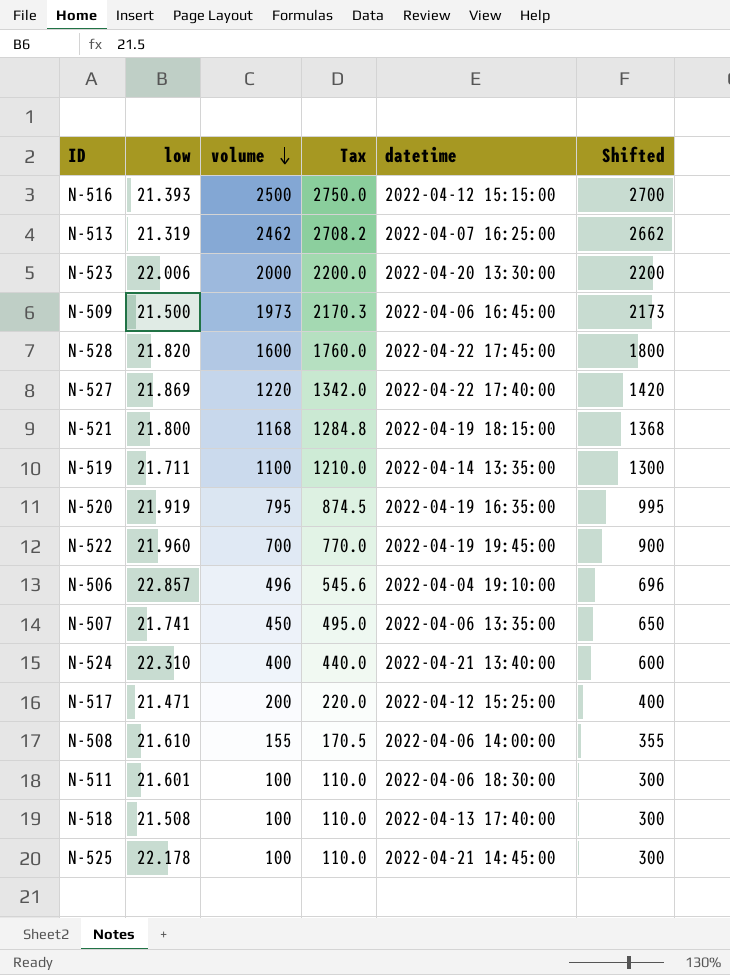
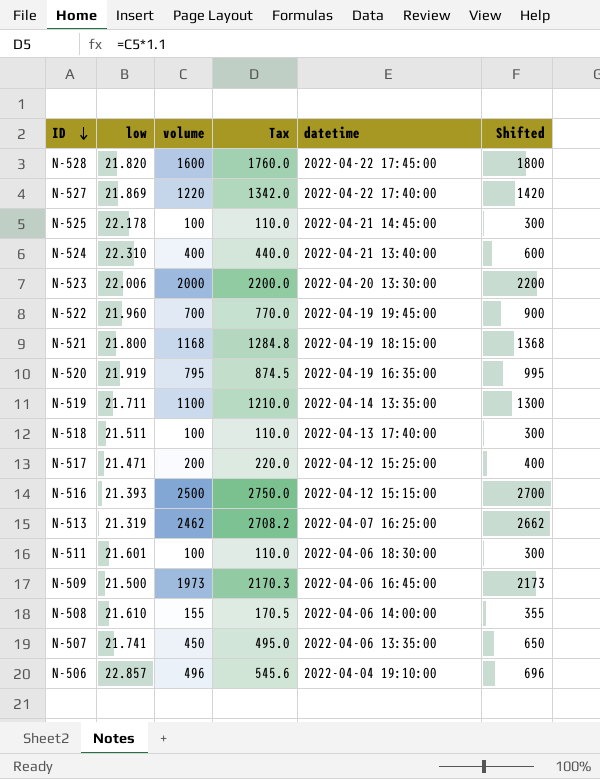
row order: volume descending -> ID descending
N-518 | low: 21.508 -> 21.511

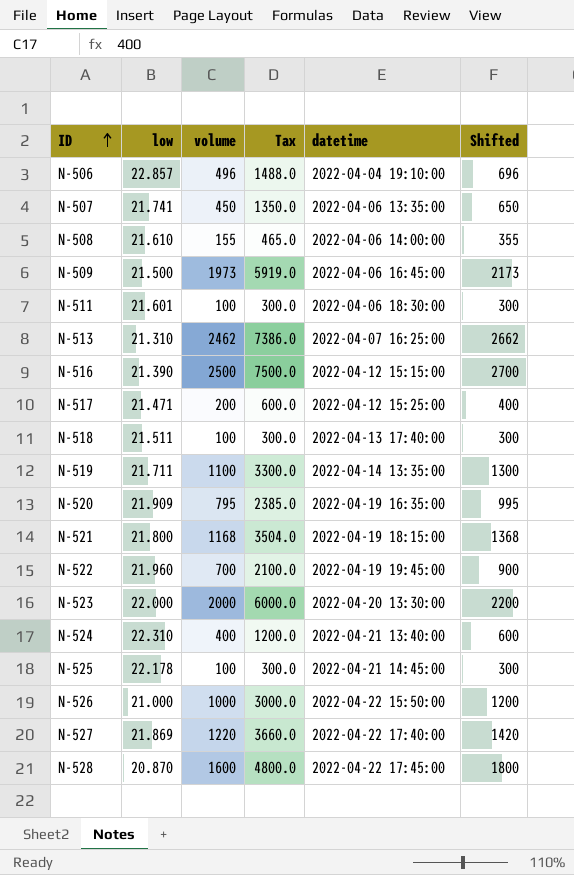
row order: ID descending -> ID ascending
column Tax | formula: [volume] * 1.1 -> [volume] * 3
N-513 | low: 21.319 -> 21.310
N-516 | low: 21.393 -> 21.390
N-520 | low: 21.919 -> 21.909
N-523 | low: 22.006 -> 22.000
row N-526: none -> 21.000 | 1000 | 3000.0 | 2022-04-22 15:50:00 | 1200
N-528 | low: 21.820 -> 20.870

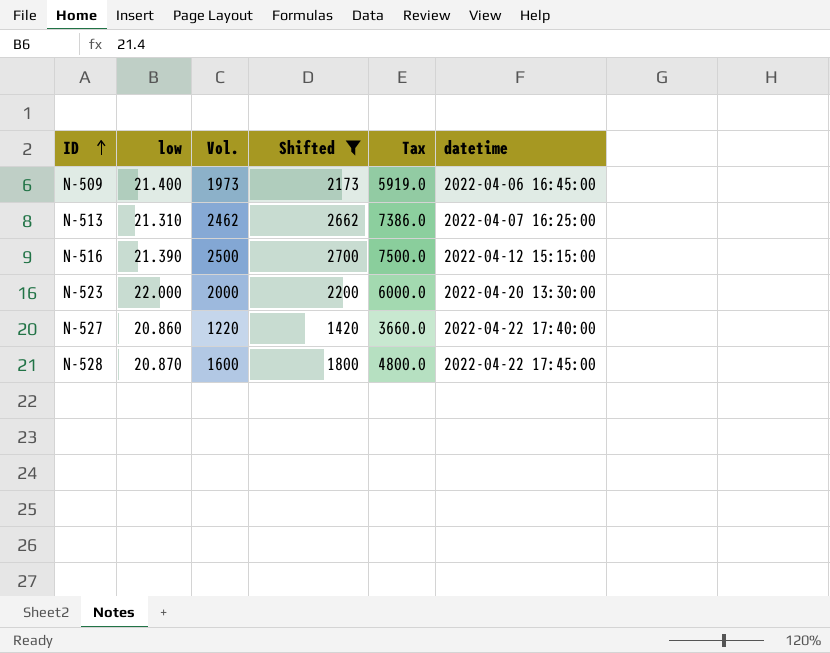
filter: none -> Shifted >= 1420
column name: volume -> Vol.
column Shifted | position: 6 -> 4
N-509 | low: 21.500 -> 21.400
N-527 | low: 21.869 -> 20.860

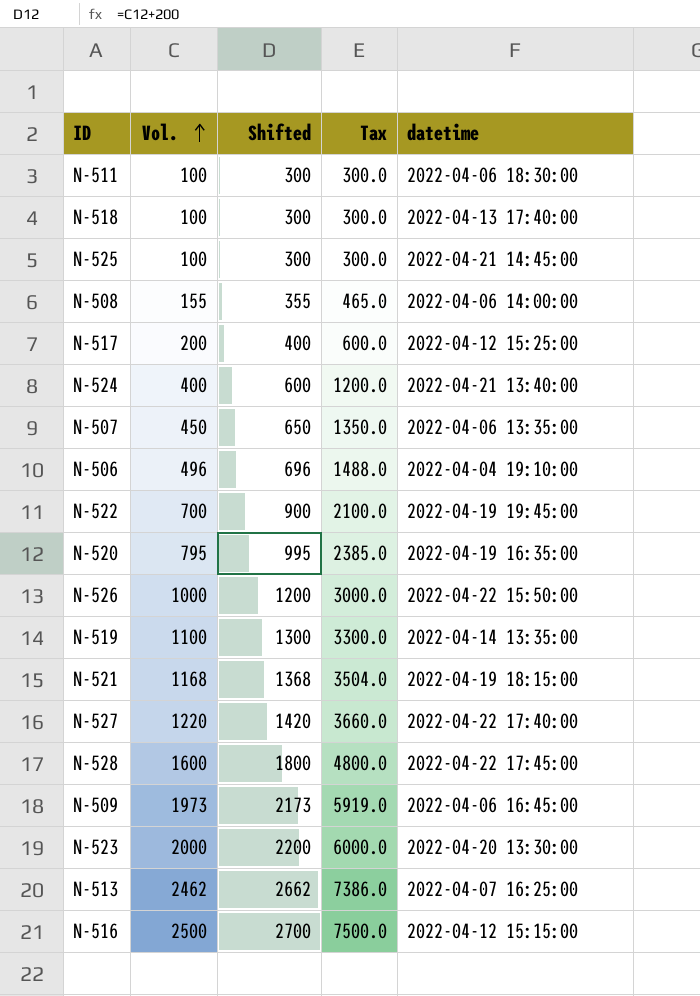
filter: Shifted >= 1420 -> none
row order: ID ascending -> Vol. ascending
column low | position: 2 -> none

